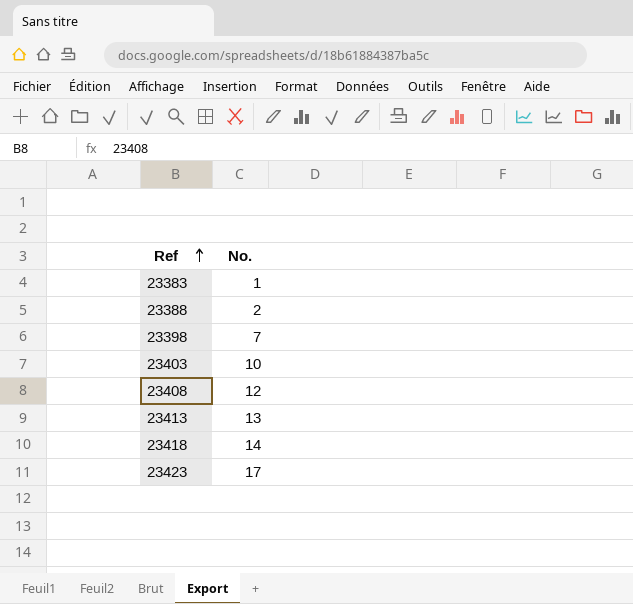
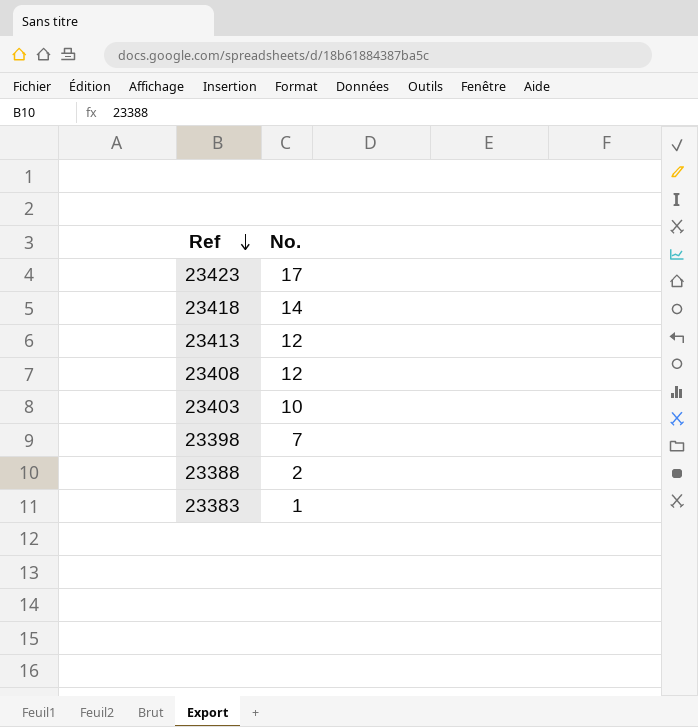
row order: Ref ascending -> Ref descending
23413 | No.: 13 -> 12

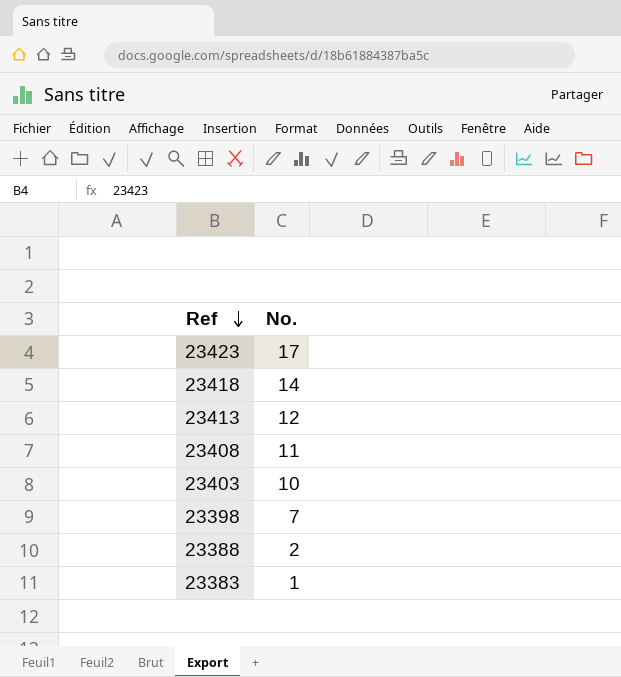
23408 | No.: 12 -> 11

